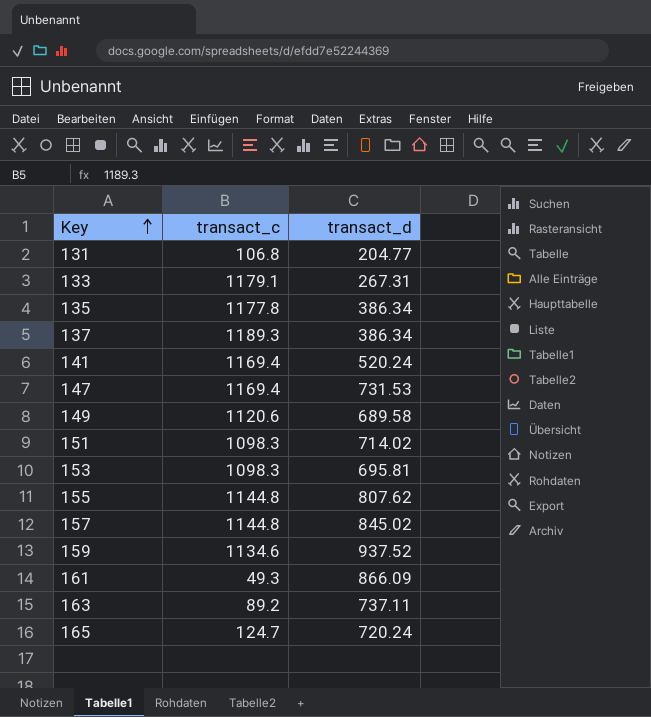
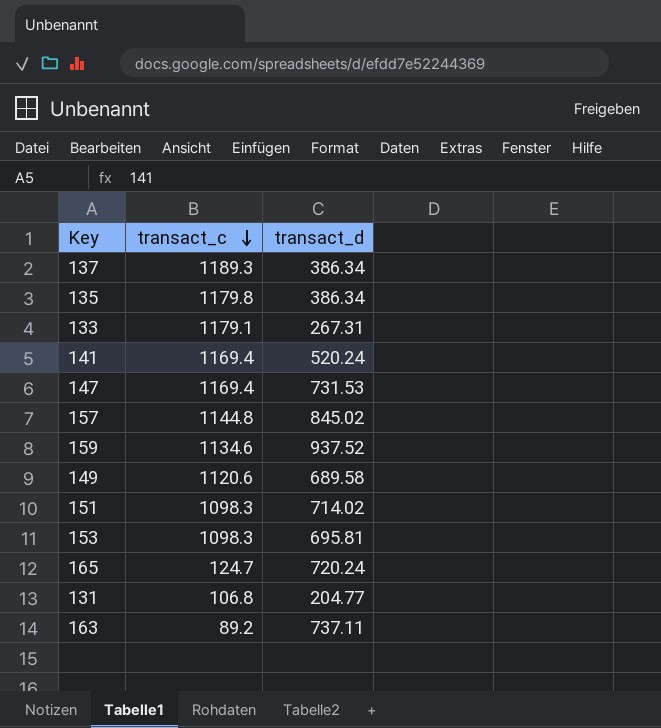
row order: Key ascending -> transact_c descending
row 155: 1144.8 | 807.62 -> none
row 161: 49.3 | 866.09 -> none
135 | transact_c: 1177.8 -> 1179.8

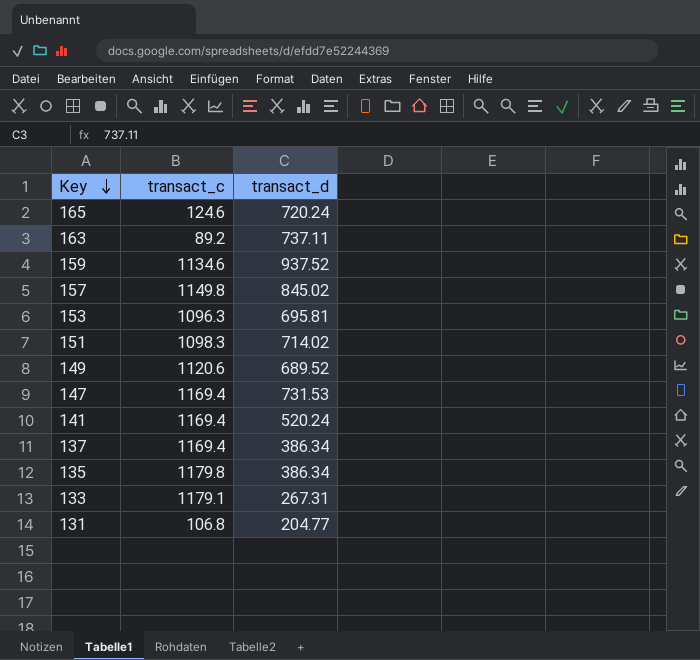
row order: transact_c descending -> Key descending
165 | transact_c: 124.7 -> 124.6
157 | transact_c: 1144.8 -> 1149.8
153 | transact_c: 1098.3 -> 1096.3
149 | transact_d: 689.58 -> 689.52
137 | transact_c: 1189.3 -> 1169.4

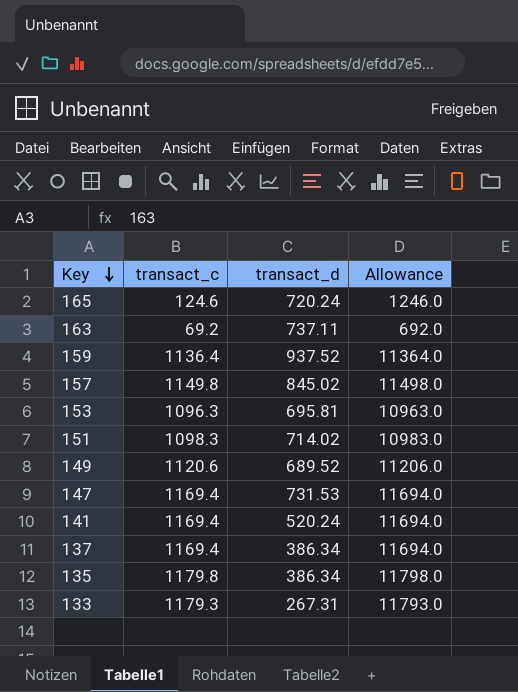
column Allowance | formula: none -> [transact_c] * 10
row 131: 106.8 | 204.77 -> none
163 | transact_c: 89.2 -> 69.2
159 | transact_c: 1134.6 -> 1136.4
133 | transact_c: 1179.1 -> 1179.3

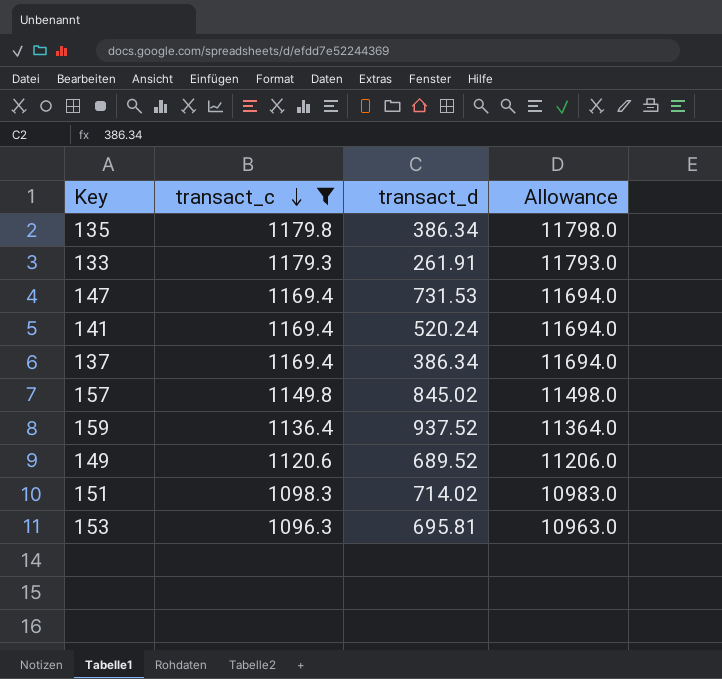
filter: none -> transact_c >= 1096.3
row order: Key descending -> transact_c descending
133 | transact_d: 267.31 -> 261.91

